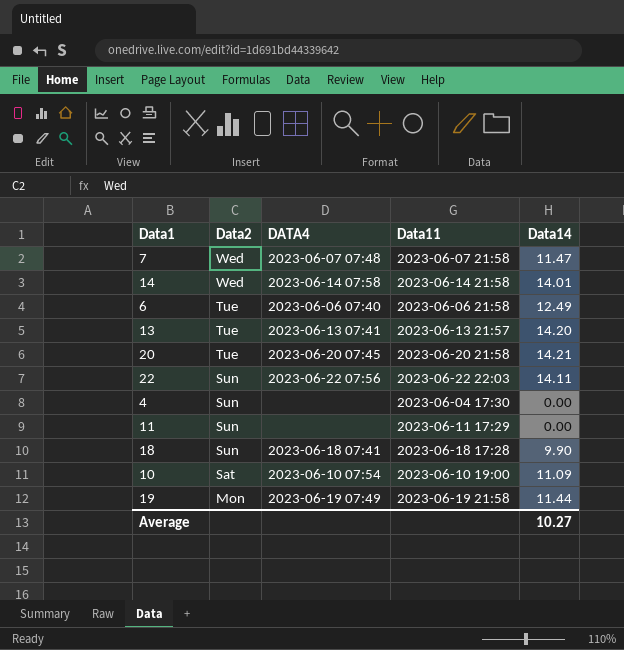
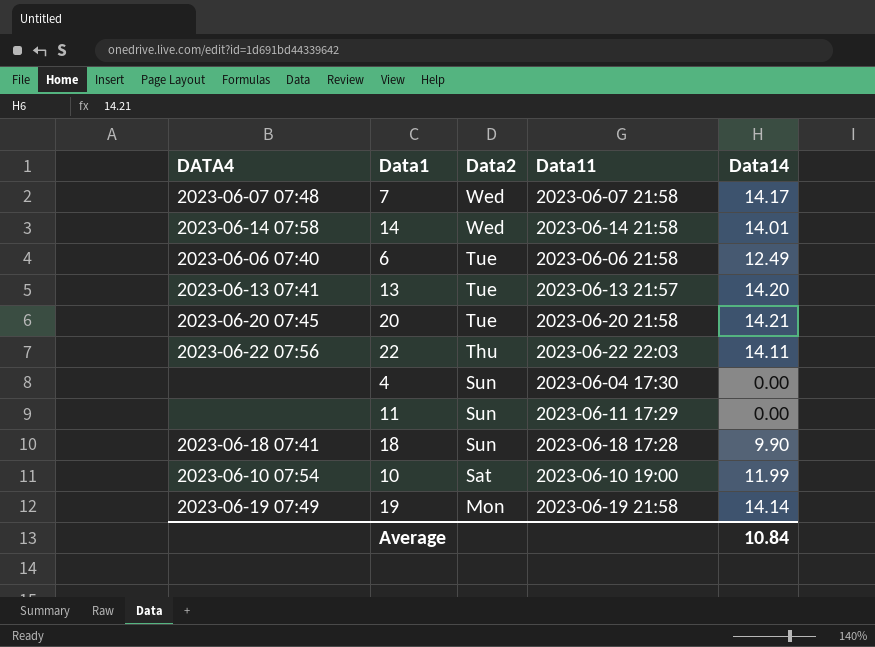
column DATA4 | position: 3 -> 1
7 | Data14: 11.47 -> 14.17
22 | Data2: Sun -> Thu
10 | Data14: 11.09 -> 11.99
19 | Data14: 11.44 -> 14.14
Average | Data14: 10.27 -> 10.84

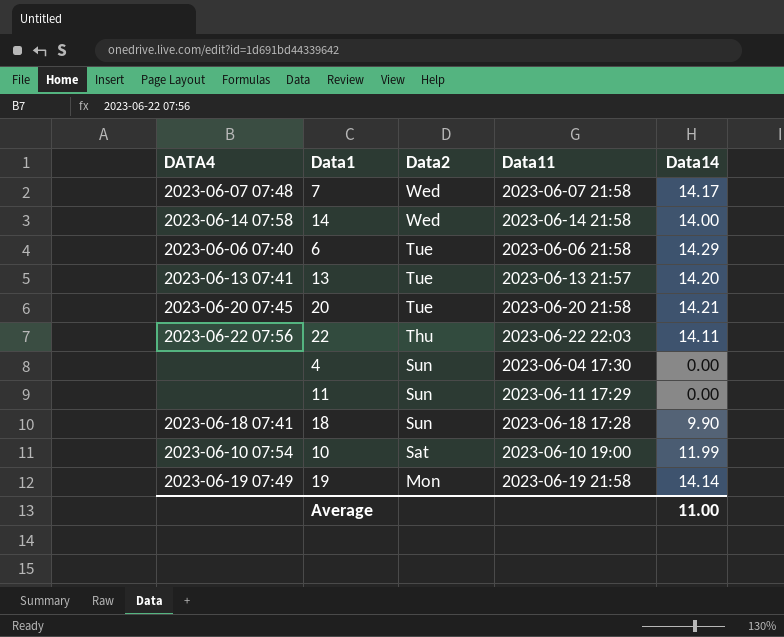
14 | Data14: 14.01 -> 14.00
6 | Data14: 12.49 -> 14.29
Average | Data14: 10.84 -> 11.00

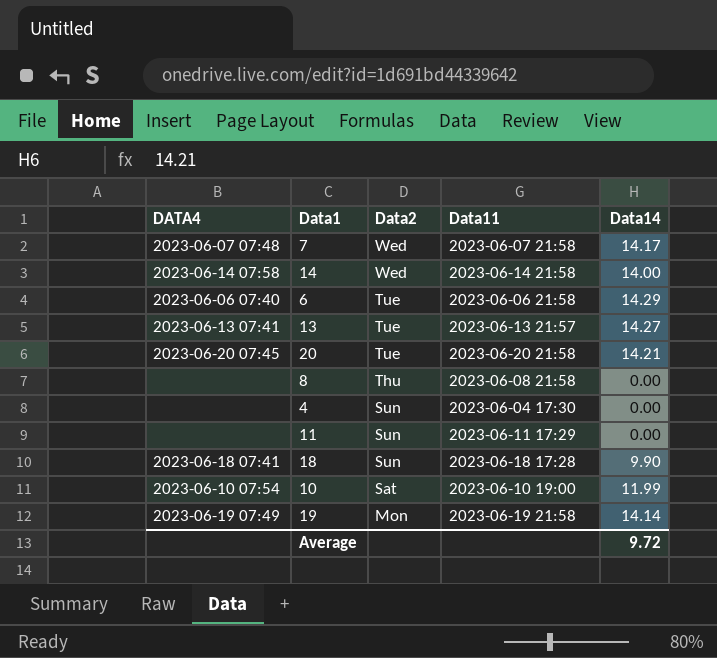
row 22: 2023-06-22 07:56 | Thu | 2023-06-22 22:03 | 14.11 -> none
13 | Data14: 14.20 -> 14.27
row 8: none -> none | Thu | 2023-06-08 21:58 | 0.00
Average | Data14: 11.00 -> 9.72

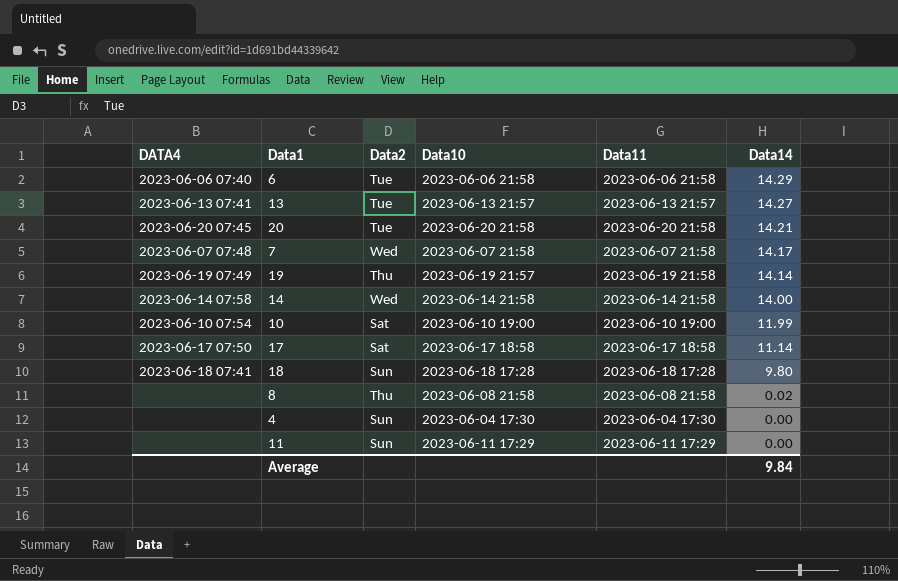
row order: Data2 descending -> Data14 descending
column Data10 | position: none -> 4
19 | Data2: Mon -> Thu
row 17: none -> 2023-06-17 07:50 | Sat | 2023-06-17 18:58 | 2023-06-17 18:58 | 11.14
18 | Data14: 9.90 -> 9.80
8 | Data14: 0.00 -> 0.02
Average | Data14: 9.72 -> 9.84

